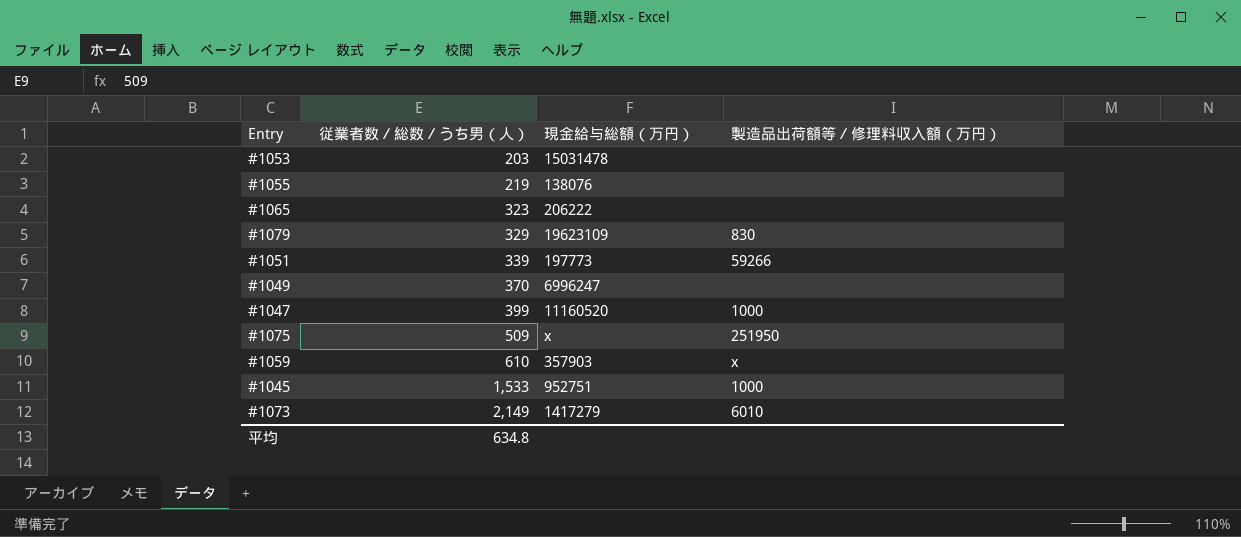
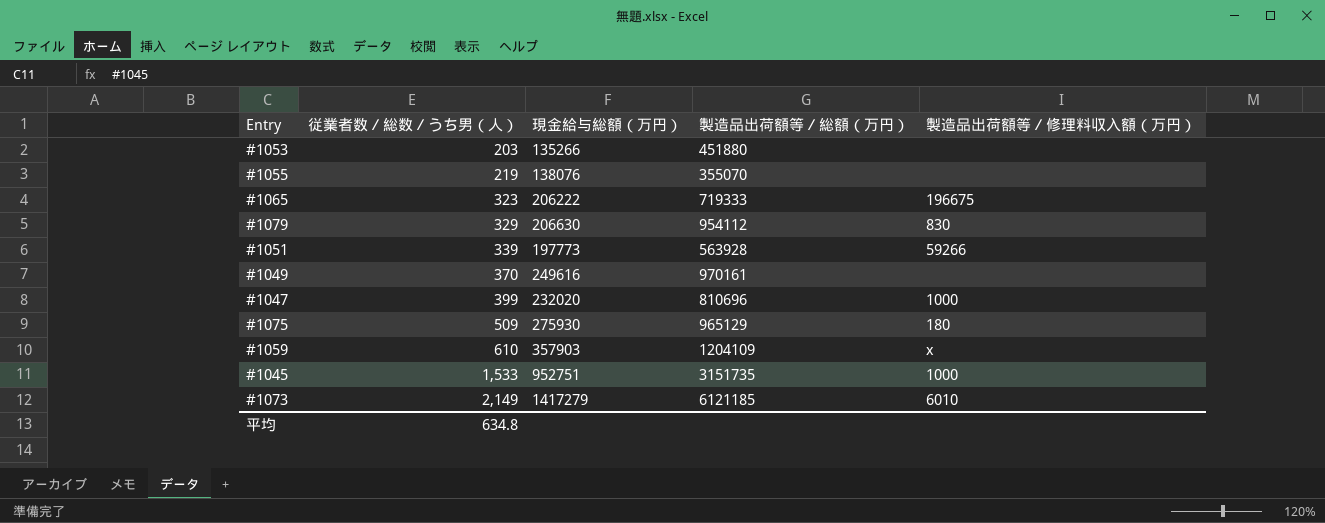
column 製造品出荷額等／総額（万円） | position: none -> 4
#1053 | 現金給与総額（万円）: 15031478 -> 135266
#1065 | 製造品出荷額等／修理料収入額（万円）: none -> 196675
#1079 | 現金給与総額（万円）: 19623109 -> 206630
#1049 | 現金給与総額（万円）: 6996247 -> 249616
#1047 | 現金給与総額（万円）: 11160520 -> 232020
#1075 | 現金給与総額（万円）: x -> 275930
#1075 | 製造品出荷額等／修理料収入額（万円）: 251950 -> 180

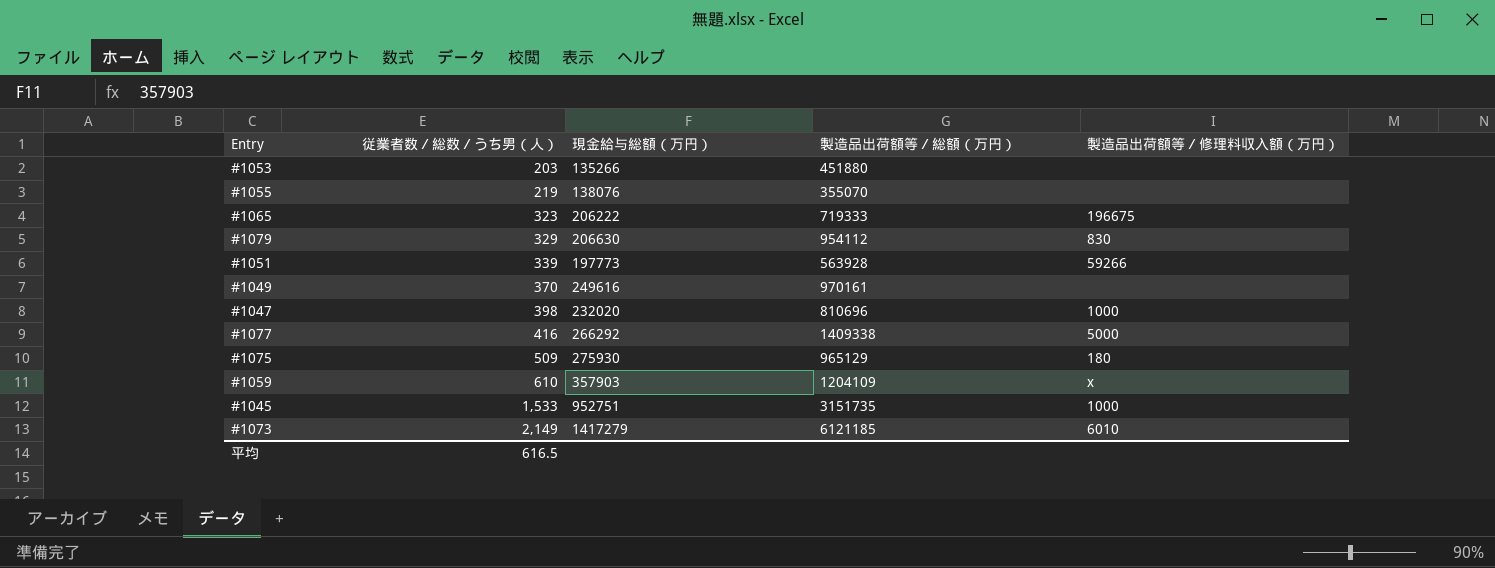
#1047 | 従業者数／総数／うち男（人）: 399 -> 398
row #1077: none -> 416 | 266292 | 1409338 | 5000
平均 | 従業者数／総数／うち男（人）: 634.8 -> 616.5

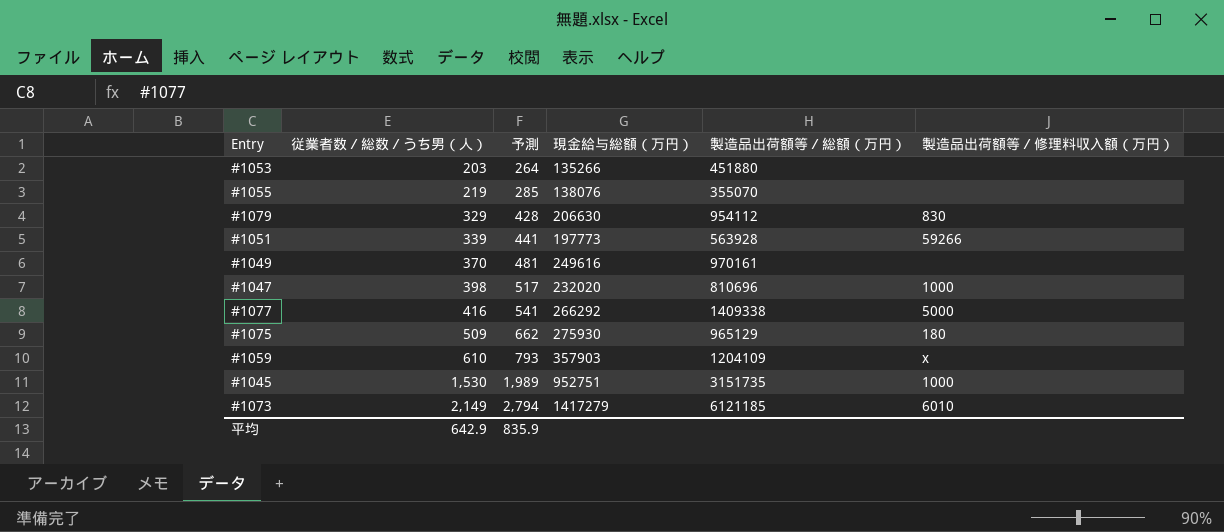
column 予測 | formula: none -> [従業者数／総数／うち男（人）] * 1.3
row #1065: 323 | 206222 | 719333 | 196675 -> none
#1045 | 従業者数／総数／うち男（人）: 1,533 -> 1,530
平均 | 従業者数／総数／うち男（人）: 616.5 -> 642.9

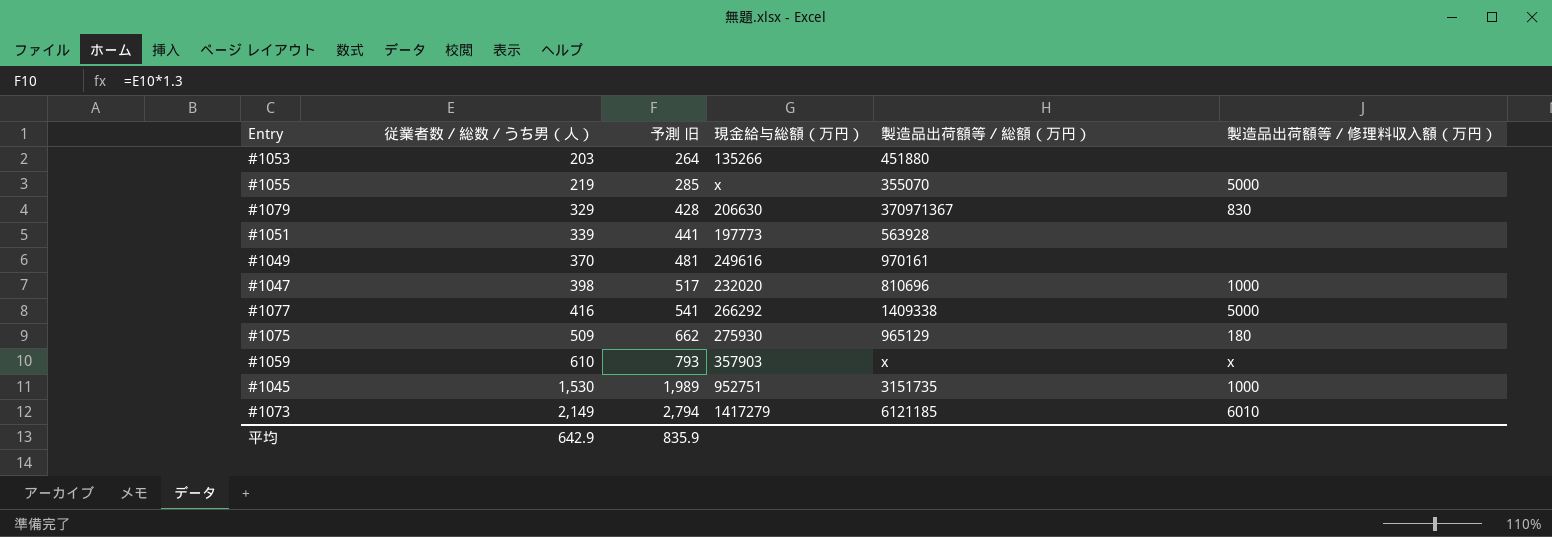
column name: 予測 -> 予測 旧
#1055 | 現金給与総額（万円）: 138076 -> x
#1055 | 製造品出荷額等／修理料収入額（万円）: none -> 5000
#1079 | 製造品出荷額等／総額（万円）: 954112 -> 370971367
#1051 | 製造品出荷額等／修理料収入額（万円）: 59266 -> none
#1059 | 製造品出荷額等／総額（万円）: 1204109 -> x

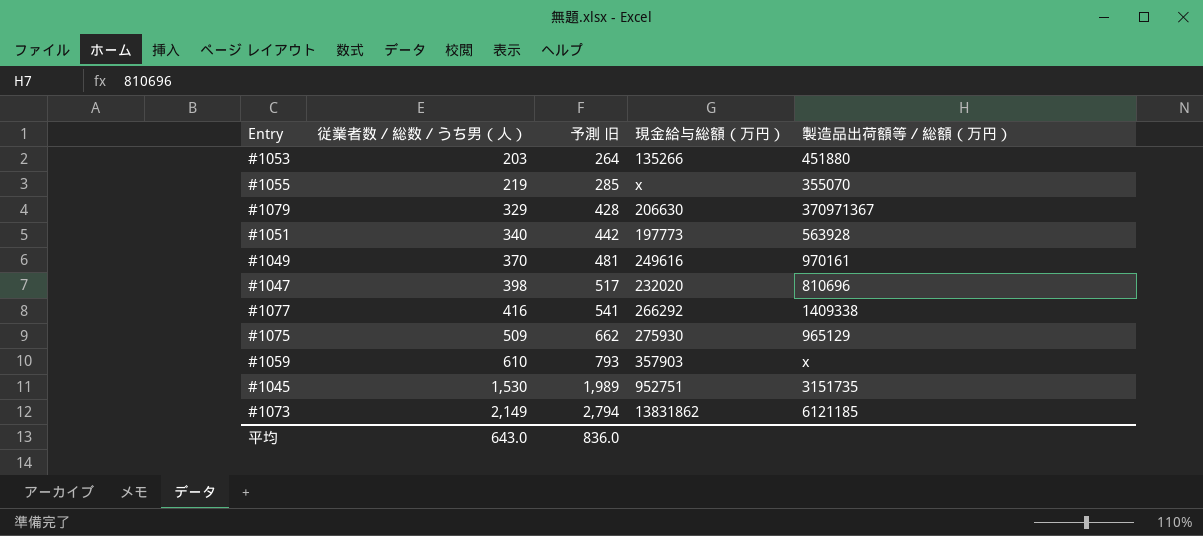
column 製造品出荷額等／修理料収入額（万円） | position: 6 -> none
#1051 | 従業者数／総数／うち男（人）: 339 -> 340
#1051 | 予測 旧: 441 -> 442
#1073 | 現金給与総額（万円）: 1417279 -> 13831862
平均 | 従業者数／総数／うち男（人）: 642.9 -> 643.0
平均 | 予測 旧: 835.9 -> 836.0

